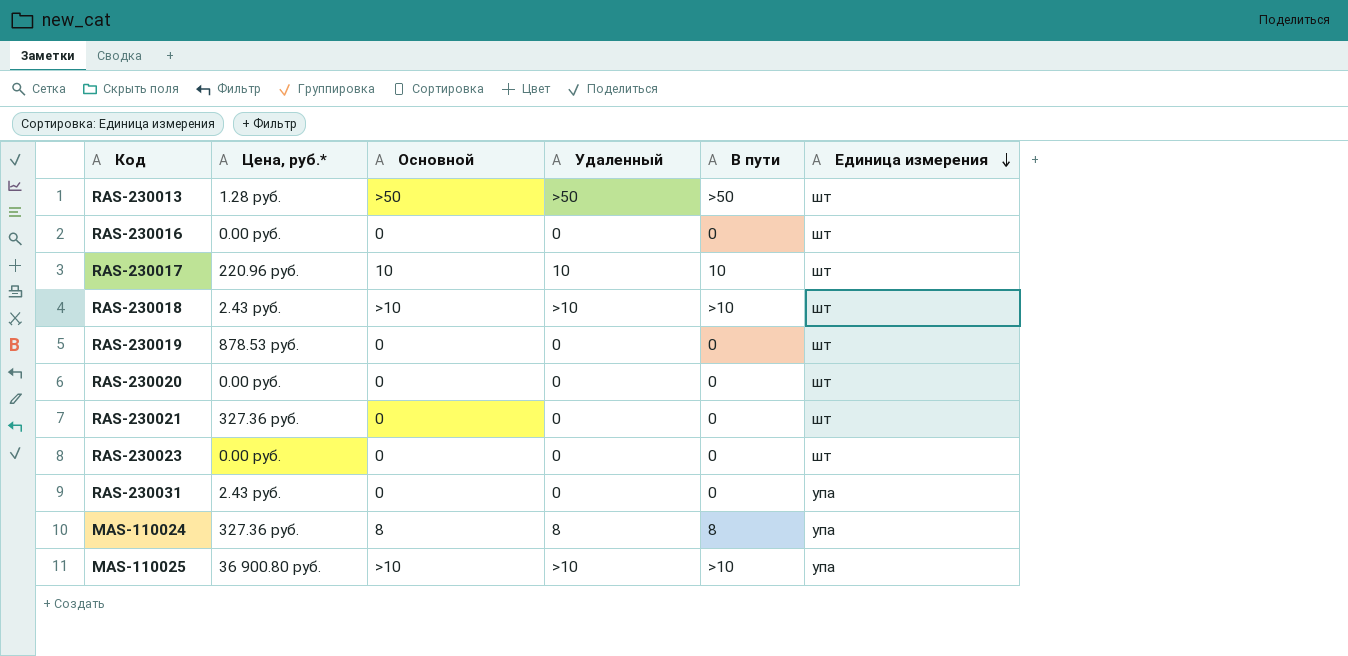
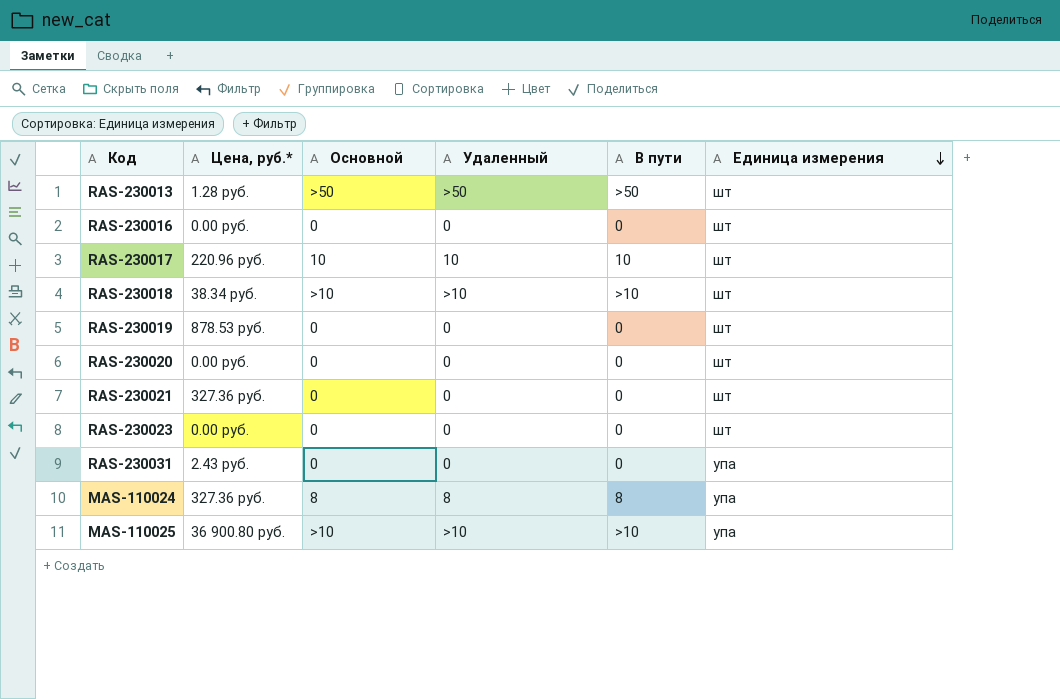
RAS-230018 | Цена, руб.*: 2.43 руб. -> 38.34 руб.

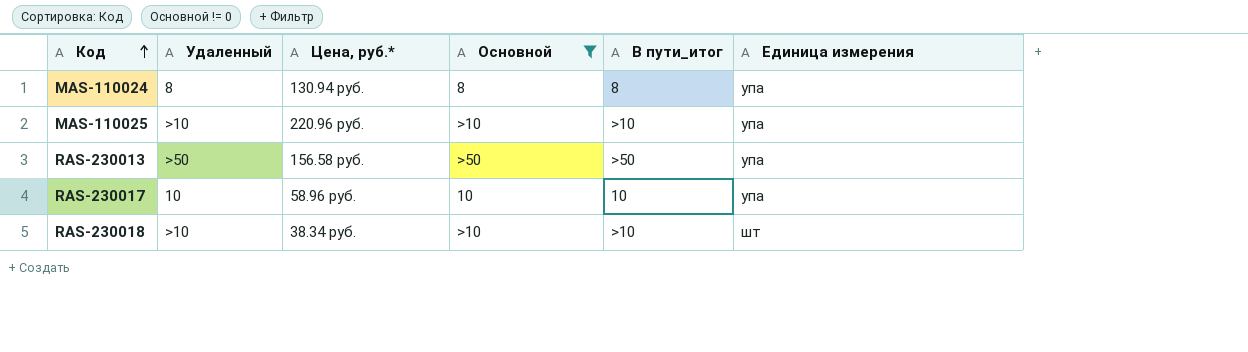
filter: none -> Основной != 0
row order: Единица измерения descending -> Код ascending
column Удаленный | position: 4 -> 2
column name: В пути -> В пути_итог
MAS-110024 | Цена, руб.*: 327.36 руб. -> 130.94 руб.
MAS-110025 | Цена, руб.*: 36 900.80 руб. -> 220.96 руб.
RAS-230013 | Цена, руб.*: 1.28 руб. -> 156.58 руб.
RAS-230013 | Единица измерения: шт -> упа
RAS-230017 | Цена, руб.*: 220.96 руб. -> 58.96 руб.
RAS-230017 | Единица измерения: шт -> упа

